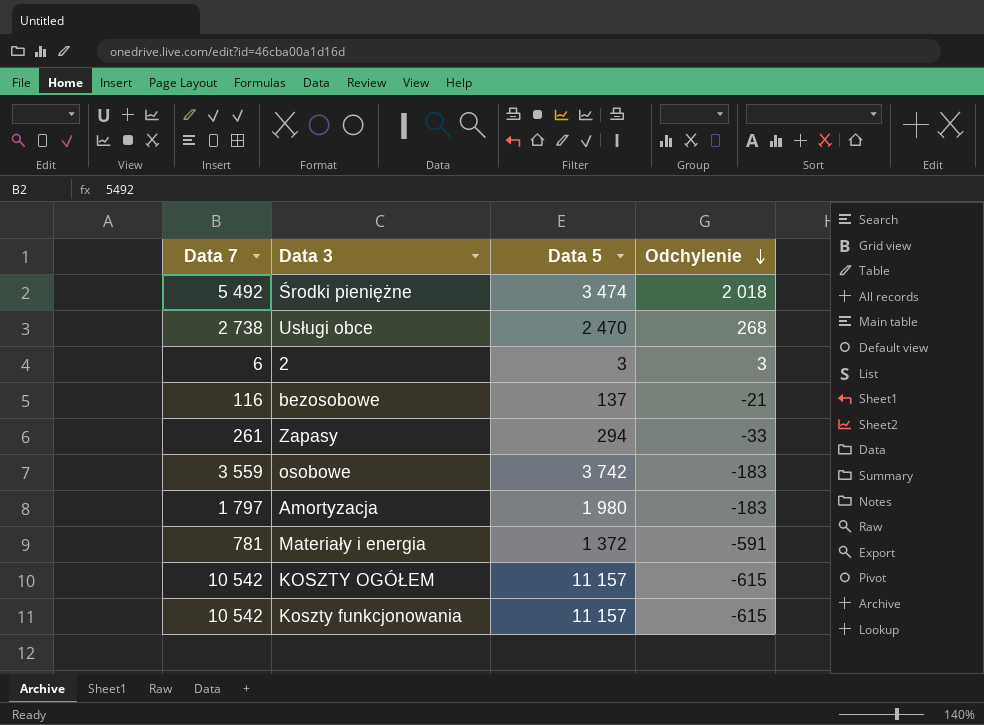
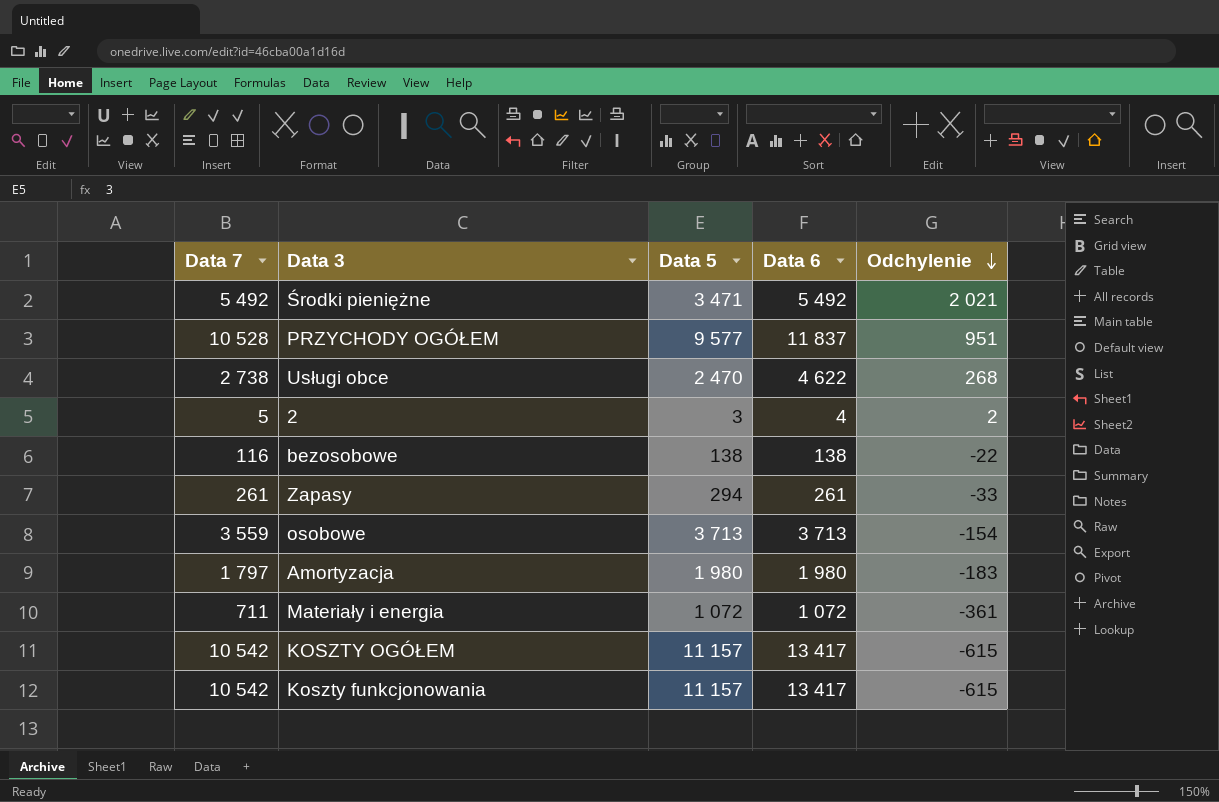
column Data 6 | position: none -> 4
Środki pieniężne | Data 5: 3 474 -> 3 471
Środki pieniężne | Odchylenie: 2 018 -> 2 021
row PRZYCHODY OGÓŁEM: none -> 10 528 | 9 577 | 11 837 | 951
2 | Data 7: 6 -> 5
2 | Odchylenie: 3 -> 2
bezosobowe | Data 5: 137 -> 138
bezosobowe | Odchylenie: -21 -> -22
osobowe | Data 5: 3 742 -> 3 713
osobowe | Odchylenie: -183 -> -154
Materiały i energia | Data 7: 781 -> 711
Materiały i energia | Data 5: 1 372 -> 1 072
Materiały i energia | Odchylenie: -591 -> -361

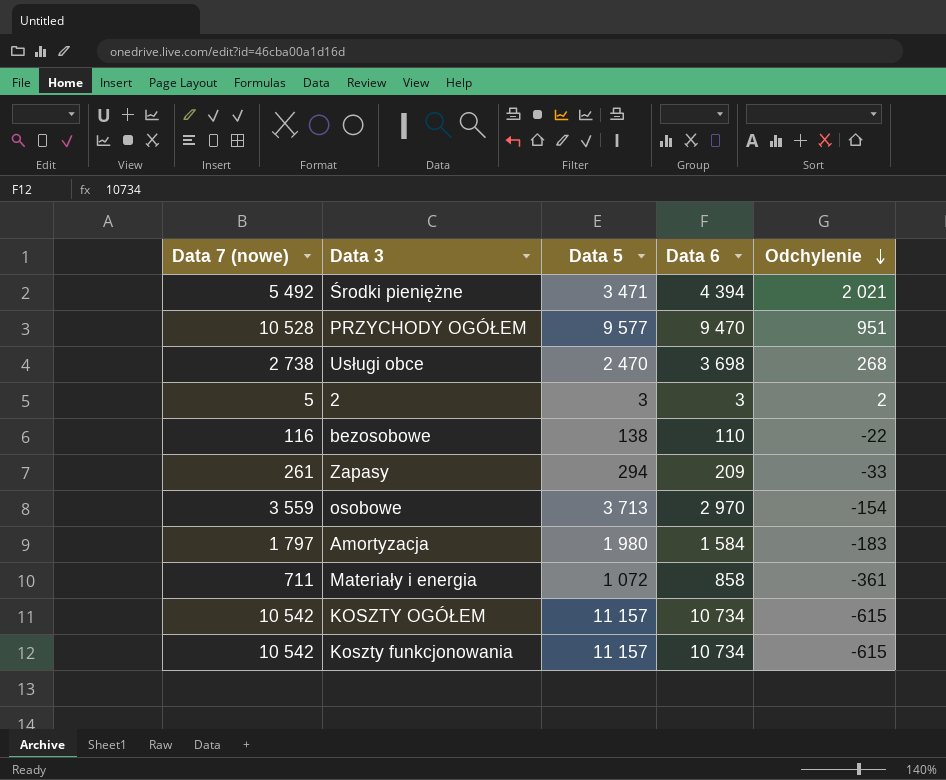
column name: Data 7 -> Data 7 (nowe)
Środki pieniężne | Data 6: 5 492 -> 4 394
PRZYCHODY OGÓŁEM | Data 6: 11 837 -> 9 470
Usługi obce | Data 6: 4 622 -> 3 698
2 | Data 6: 4 -> 3
bezosobowe | Data 6: 138 -> 110
Zapasy | Data 6: 261 -> 209
osobowe | Data 6: 3 713 -> 2 970
Amortyzacja | Data 6: 1 980 -> 1 584
Materiały i energia | Data 6: 1 072 -> 858
KOSZTY OGÓŁEM | Data 6: 13 417 -> 10 734
Koszty funkcjonowania | Data 6: 13 417 -> 10 734

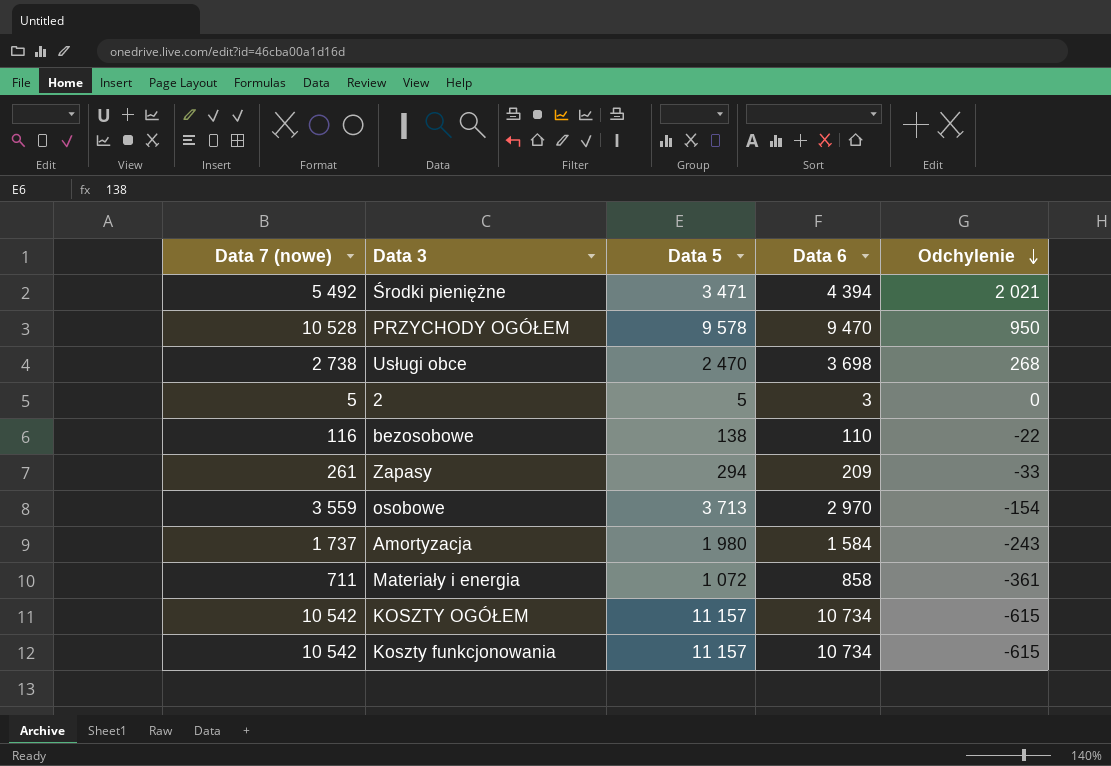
PRZYCHODY OGÓŁEM | Data 5: 9 577 -> 9 578
PRZYCHODY OGÓŁEM | Odchylenie: 951 -> 950
2 | Data 5: 3 -> 5
2 | Odchylenie: 2 -> 0
Amortyzacja | Data 7 (nowe): 1 797 -> 1 737
Amortyzacja | Odchylenie: -183 -> -243

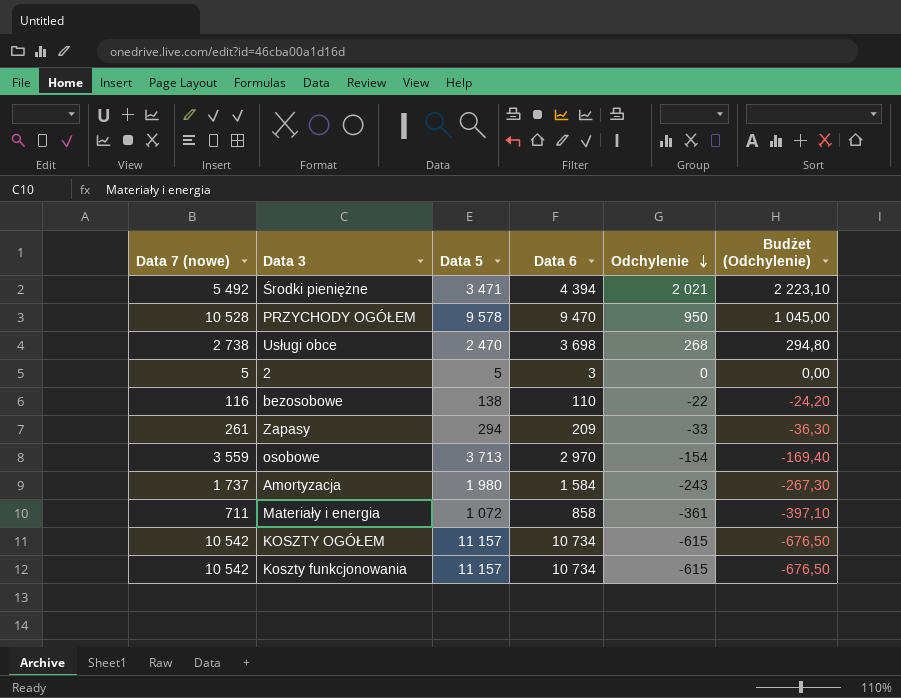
column Budżet (Odchylenie) | formula: none -> [Odchylenie] * 1,1

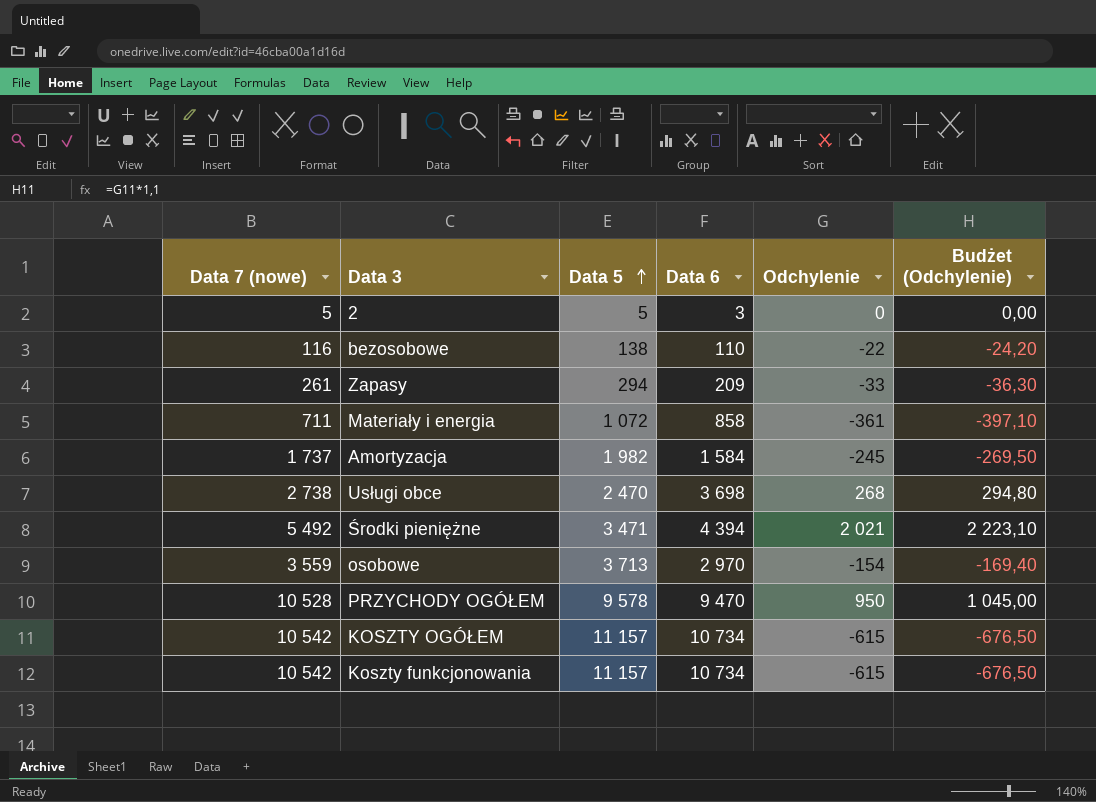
row order: Odchylenie descending -> Data 5 ascending
Amortyzacja | Data 5: 1 980 -> 1 982
Amortyzacja | Odchylenie: -243 -> -245
Amortyzacja | Budżet (Odchylenie): -267,30 -> -269,50

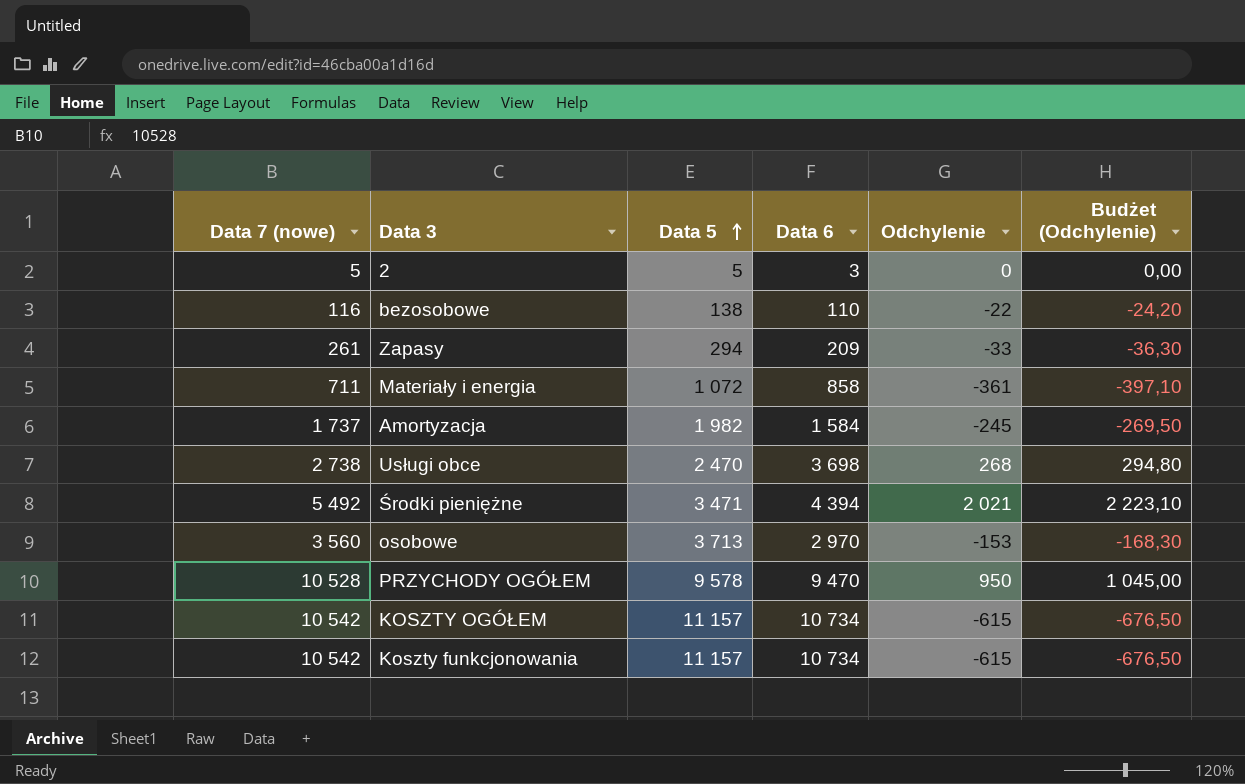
osobowe | Data 7 (nowe): 3 559 -> 3 560
osobowe | Odchylenie: -154 -> -153
osobowe | Budżet (Odchylenie): -169,40 -> -168,30

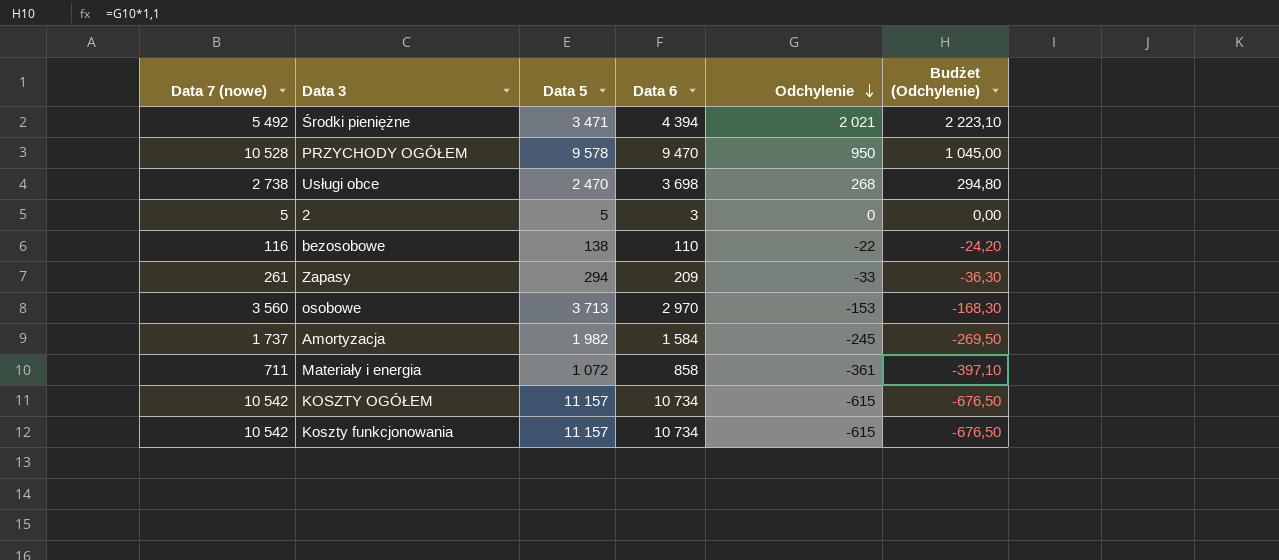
row order: Data 5 ascending -> Odchylenie descending

